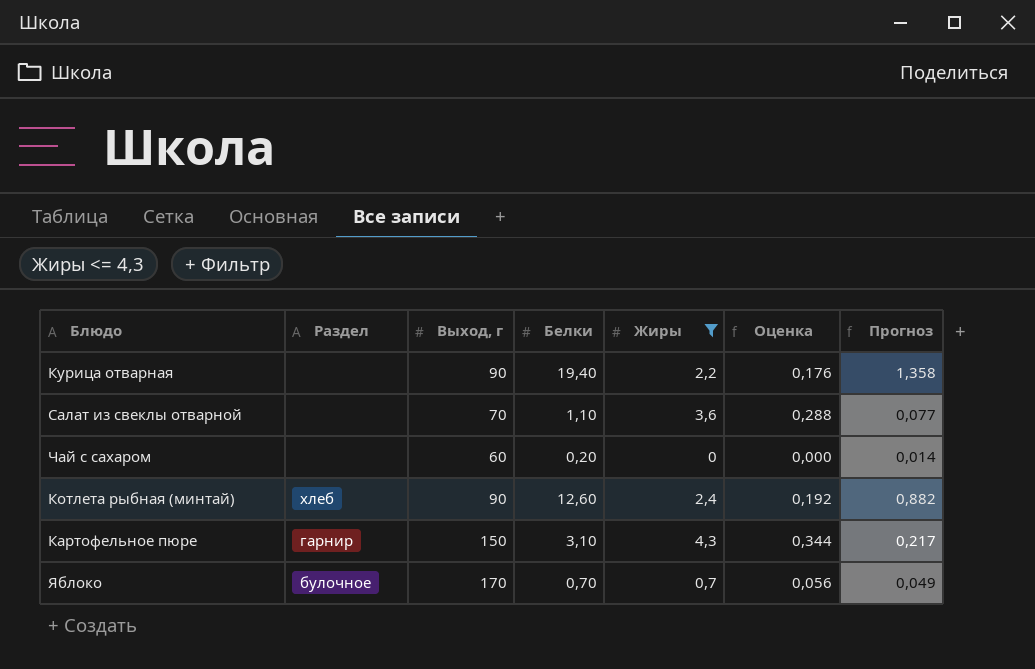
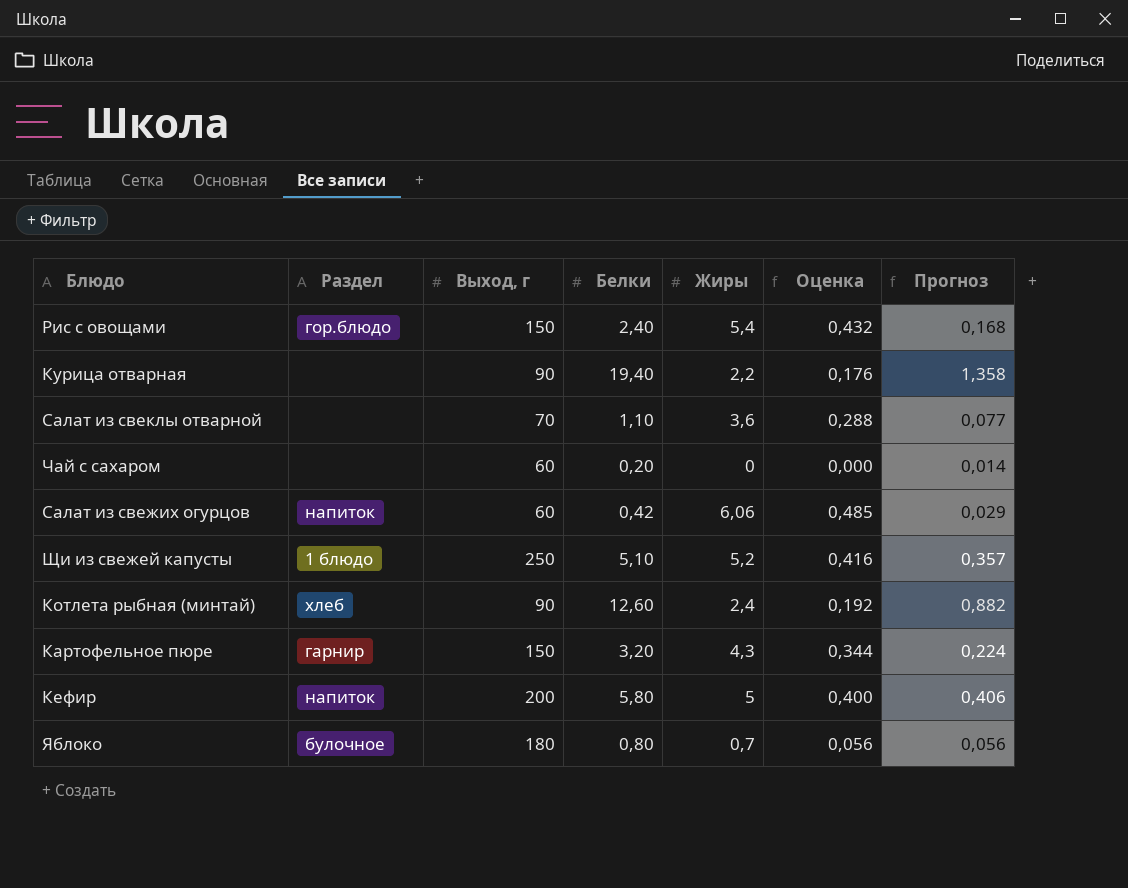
filter: Жиры <= 4,3 -> none
Картофельное пюре | Белки: 3,10 -> 3,20
Картофельное пюре | Прогноз: 0,217 -> 0,224
Яблоко | Выход, г: 170 -> 180
Яблоко | Белки: 0,70 -> 0,80
Яблоко | Прогноз: 0,049 -> 0,056

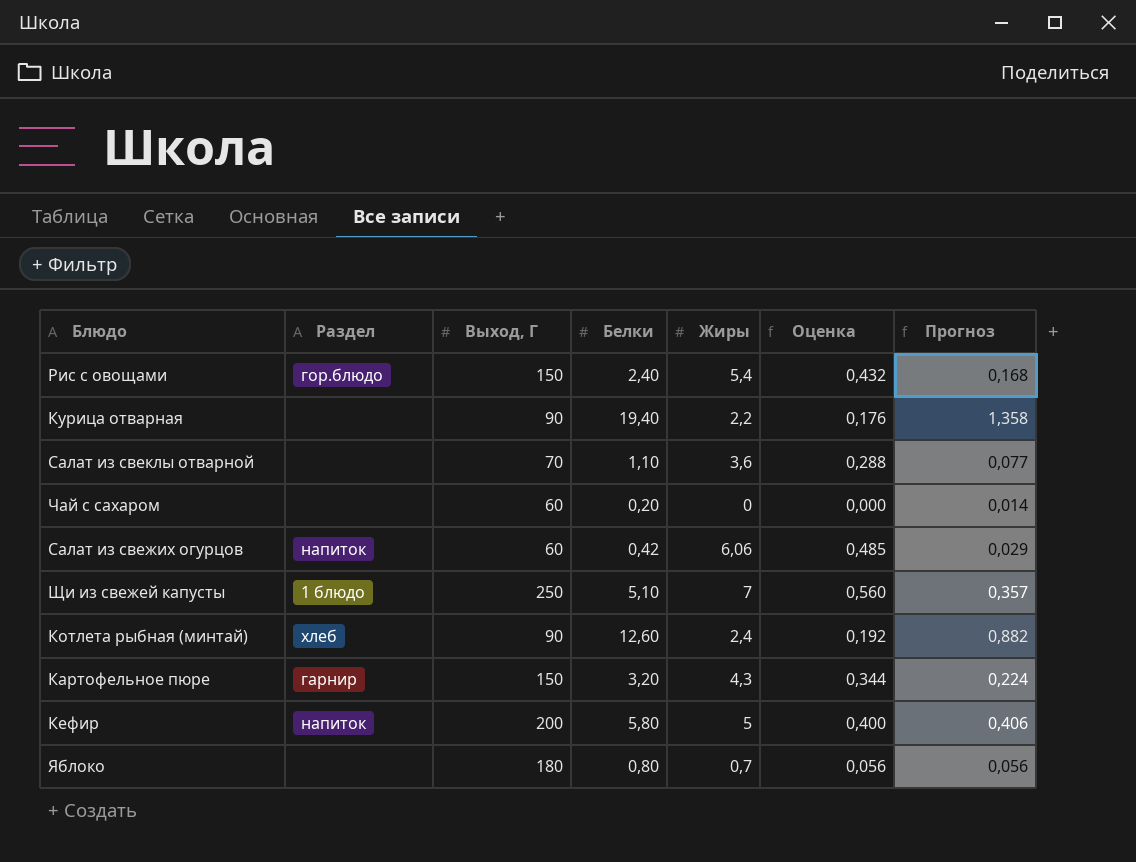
column name: Выход, г -> Выход, Г
Щи из свежей капусты | Жиры: 5,2 -> 7
Щи из свежей капусты | Оценка: 0,416 -> 0,560
Яблоко | Раздел: булочное -> none

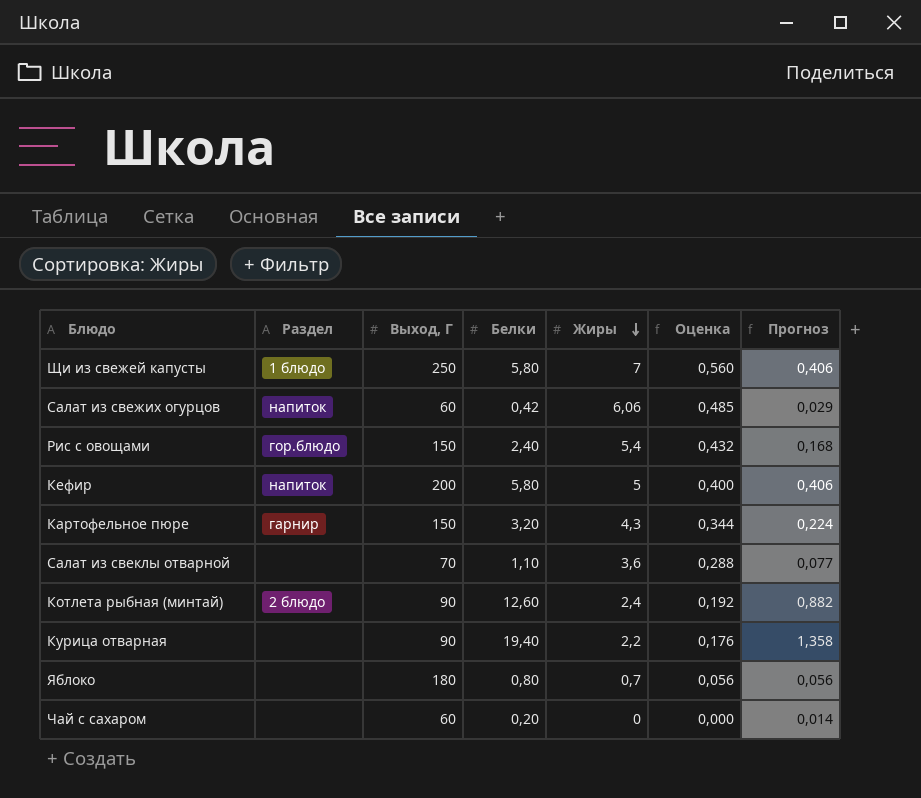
row order: none -> Жиры descending
Щи из свежей капусты | Белки: 5,10 -> 5,80
Щи из свежей капусты | Прогноз: 0,357 -> 0,406
Котлета рыбная (минтай) | Раздел: хлеб -> 2 блюдо

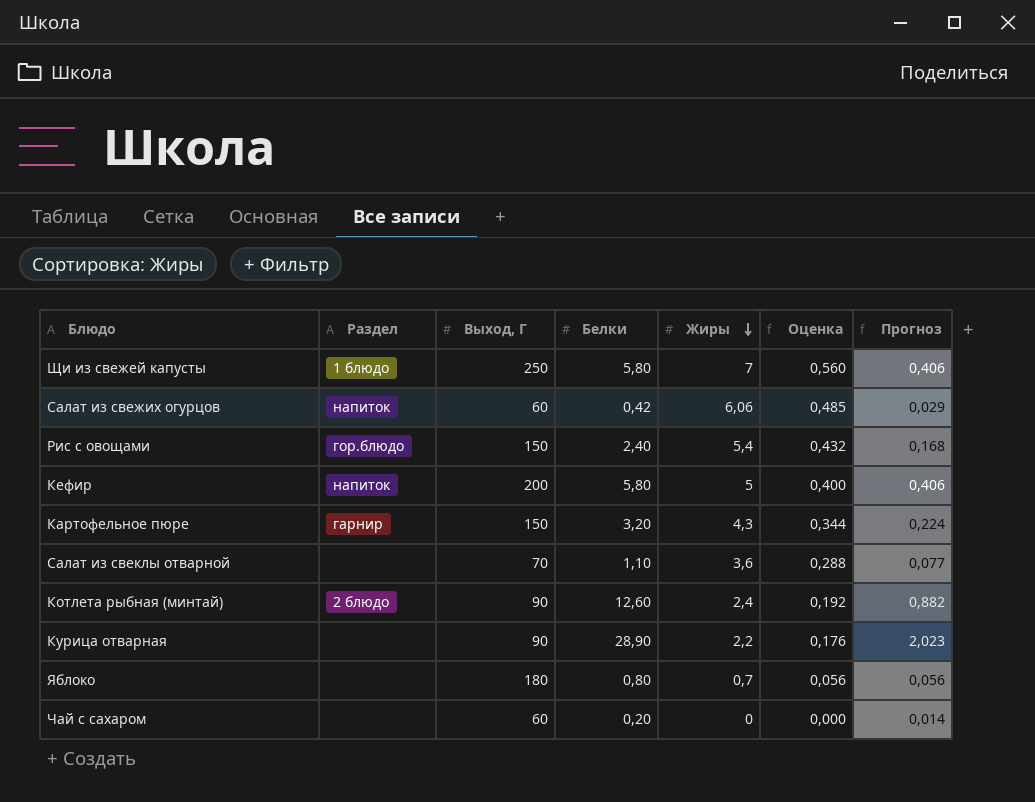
Курица отварная | Белки: 19,40 -> 28,90
Курица отварная | Прогноз: 1,358 -> 2,023

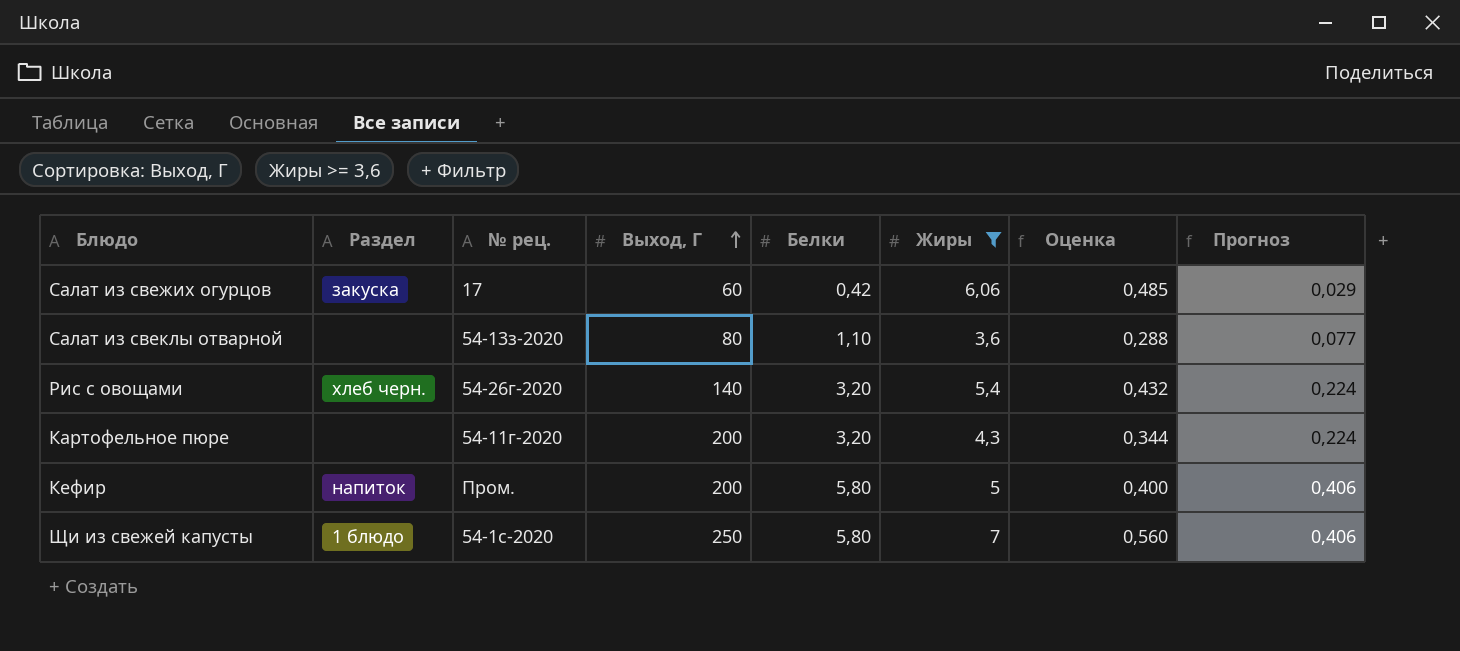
filter: none -> Жиры >= 3,6
row order: Жиры descending -> Выход, Г ascending
column № рец. | position: none -> 3
Салат из свежих огурцов | Раздел: напиток -> закуска
Салат из свеклы отварной | Выход, Г: 70 -> 80
Рис с овощами | Раздел: гор.блюдо -> хлеб черн.
Рис с овощами | Выход, Г: 150 -> 140
Рис с овощами | Белки: 2,40 -> 3,20
Рис с овощами | Прогноз: 0,168 -> 0,224
Картофельное пюре | Раздел: гарнир -> none
Картофельное пюре | Выход, Г: 150 -> 200

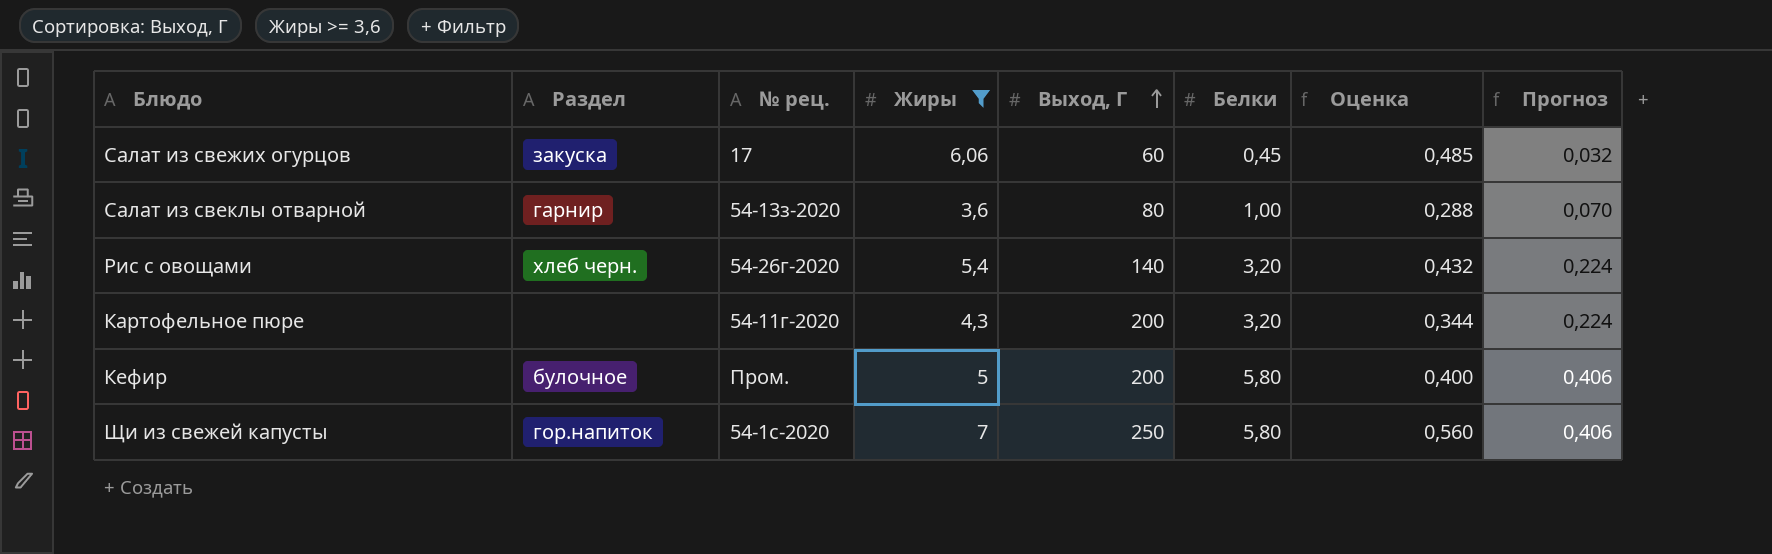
column Жиры | position: 6 -> 4
Салат из свежих огурцов | Белки: 0,42 -> 0,45
Салат из свежих огурцов | Прогноз: 0,029 -> 0,032
Салат из свеклы отварной | Раздел: none -> гарнир
Салат из свеклы отварной | Белки: 1,10 -> 1,00
Салат из свеклы отварной | Прогноз: 0,077 -> 0,070
Кефир | Раздел: напиток -> булочное
Щи из свежей капусты | Раздел: 1 блюдо -> гор.напиток

